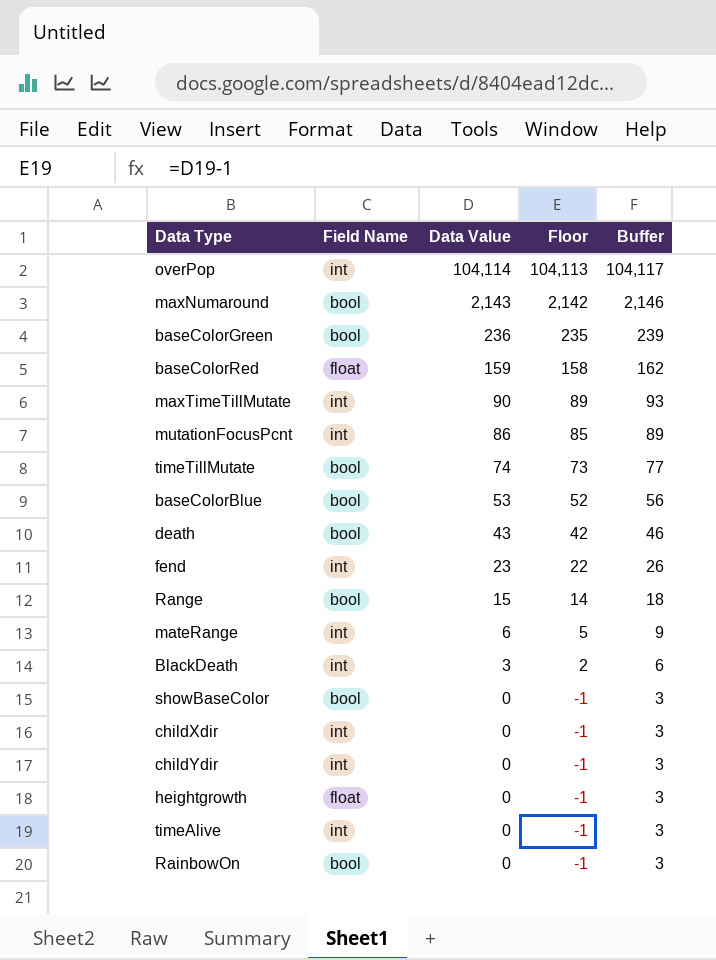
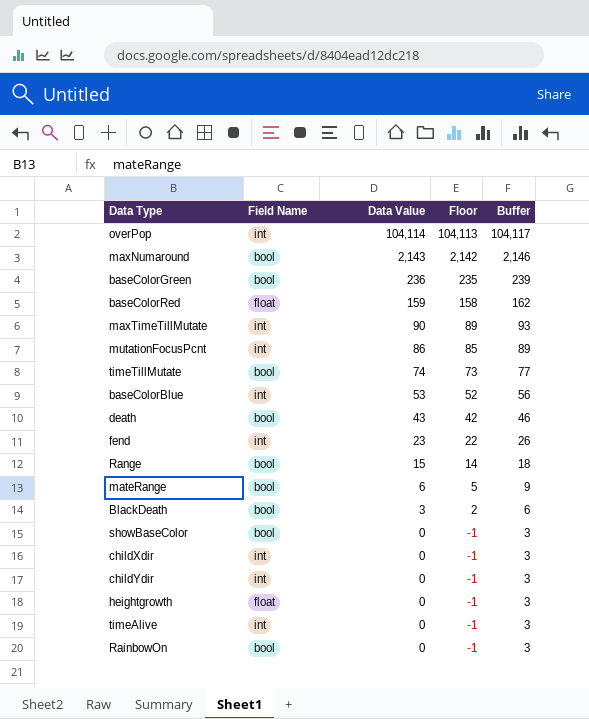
baseColorBlue | Field Name: bool -> int
mateRange | Field Name: int -> bool
BlackDeath | Field Name: int -> bool

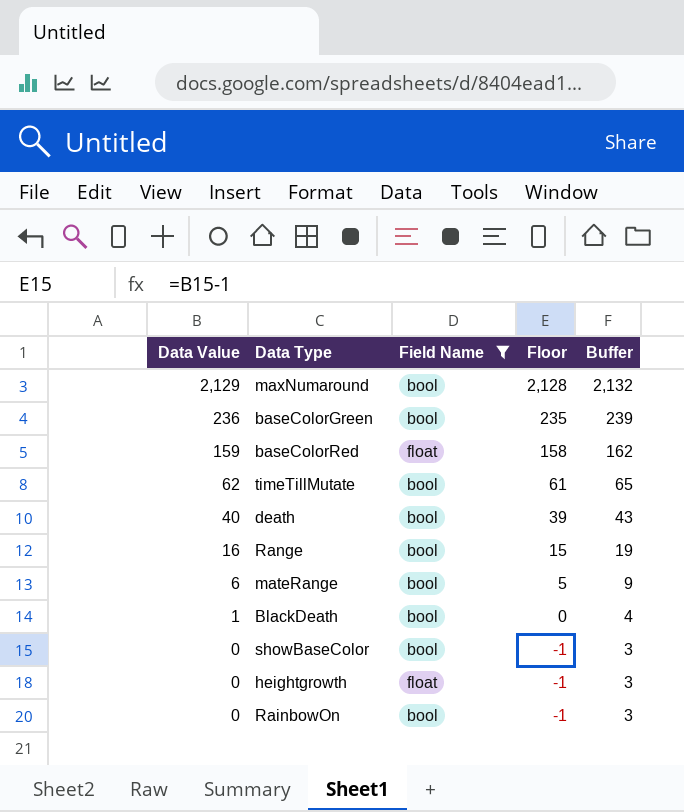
filter: none -> Field Name != int
column Data Value | position: 3 -> 1
maxNumaround | Data Value: 2,143 -> 2,129
maxNumaround | Floor: 2,142 -> 2,128
maxNumaround | Buffer: 2,146 -> 2,132
timeTillMutate | Data Value: 74 -> 62
timeTillMutate | Floor: 73 -> 61
timeTillMutate | Buffer: 77 -> 65
death | Data Value: 43 -> 40
death | Floor: 42 -> 39
death | Buffer: 46 -> 43
Range | Data Value: 15 -> 16
Range | Floor: 14 -> 15
Range | Buffer: 18 -> 19
BlackDeath | Data Value: 3 -> 1
BlackDeath | Floor: 2 -> 0
BlackDeath | Buffer: 6 -> 4

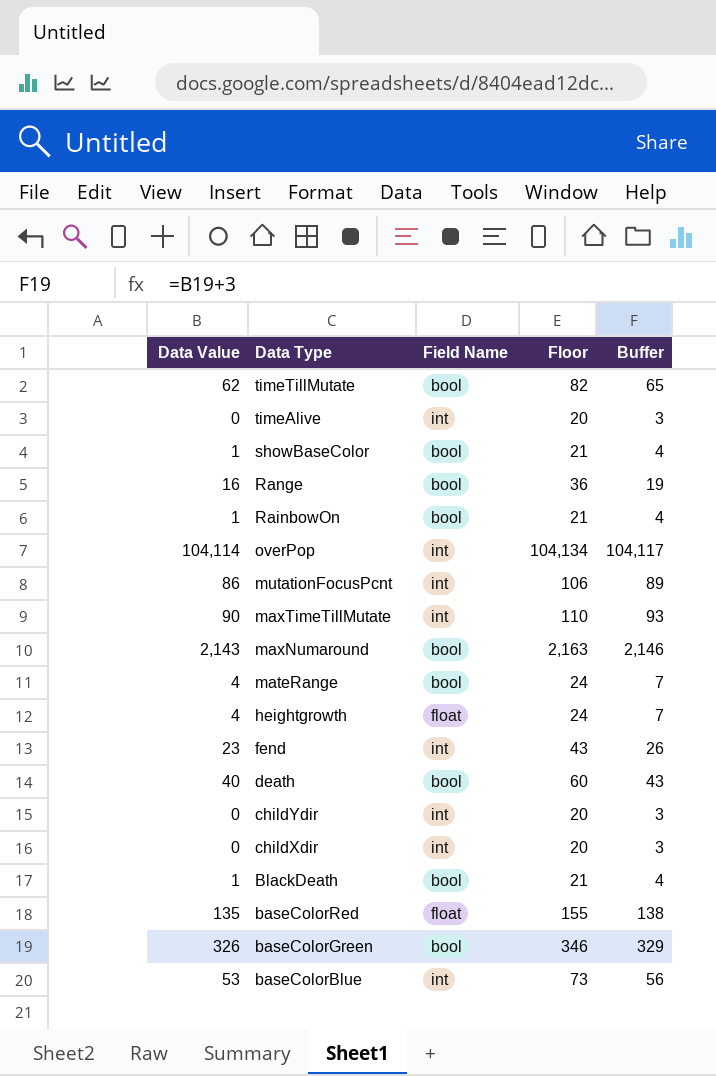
filter: Field Name != int -> none
row order: Data Value descending -> Data Type descending
column Floor | formula: [Data Value] - 1 -> [Data Value] + 20
showBaseColor | Data Value: 0 -> 1
showBaseColor | Buffer: 3 -> 4
RainbowOn | Data Value: 0 -> 1
RainbowOn | Buffer: 3 -> 4
maxNumaround | Data Value: 2,129 -> 2,143
maxNumaround | Buffer: 2,132 -> 2,146
mateRange | Data Value: 6 -> 4
mateRange | Buffer: 9 -> 7
heightgrowth | Data Value: 0 -> 4
heightgrowth | Buffer: 3 -> 7
baseColorRed | Data Value: 159 -> 135
baseColorRed | Buffer: 162 -> 138
baseColorGreen | Data Value: 236 -> 326
baseColorGreen | Buffer: 239 -> 329

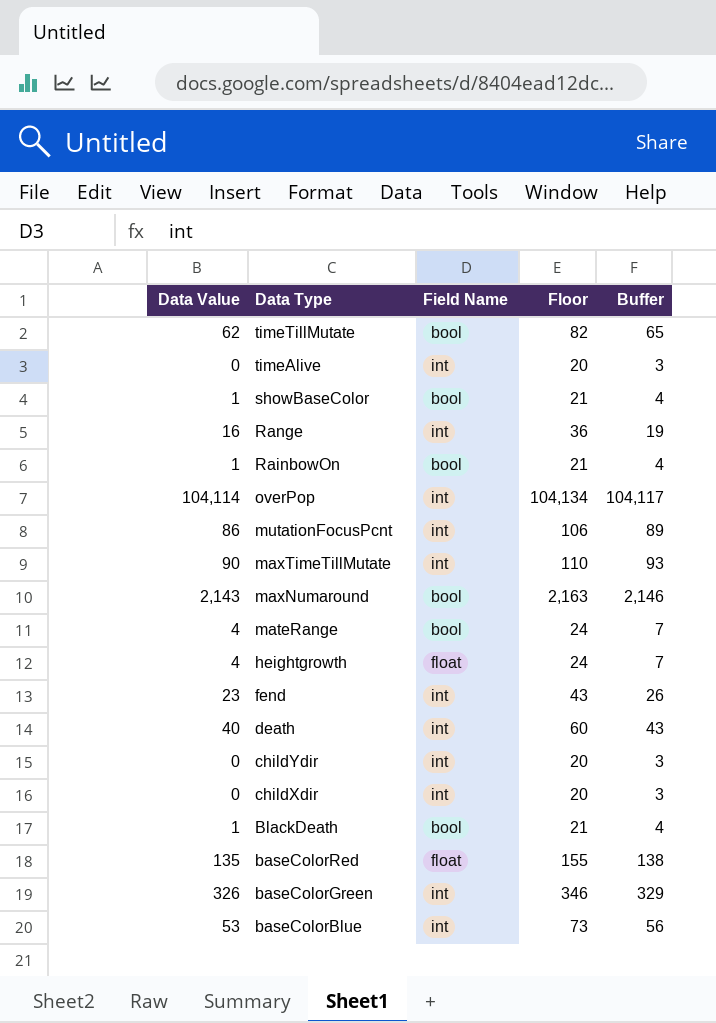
Range | Field Name: bool -> int
death | Field Name: bool -> int
baseColorGreen | Field Name: bool -> int

